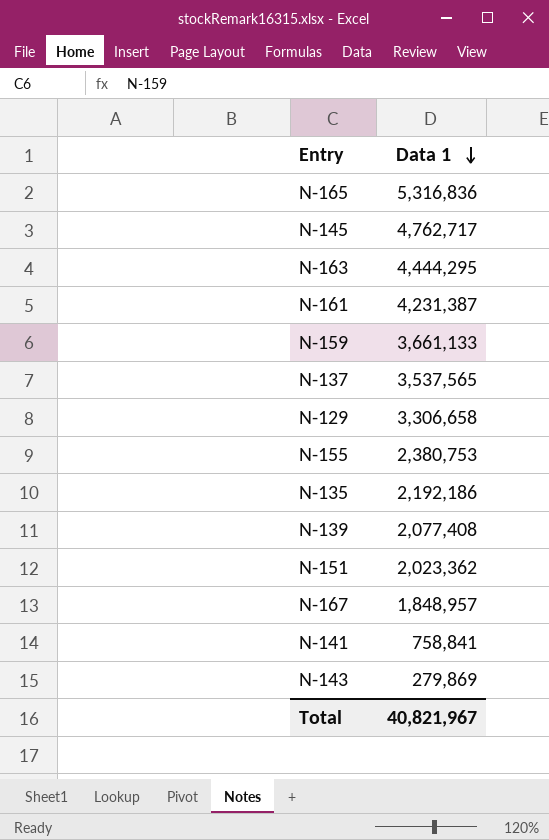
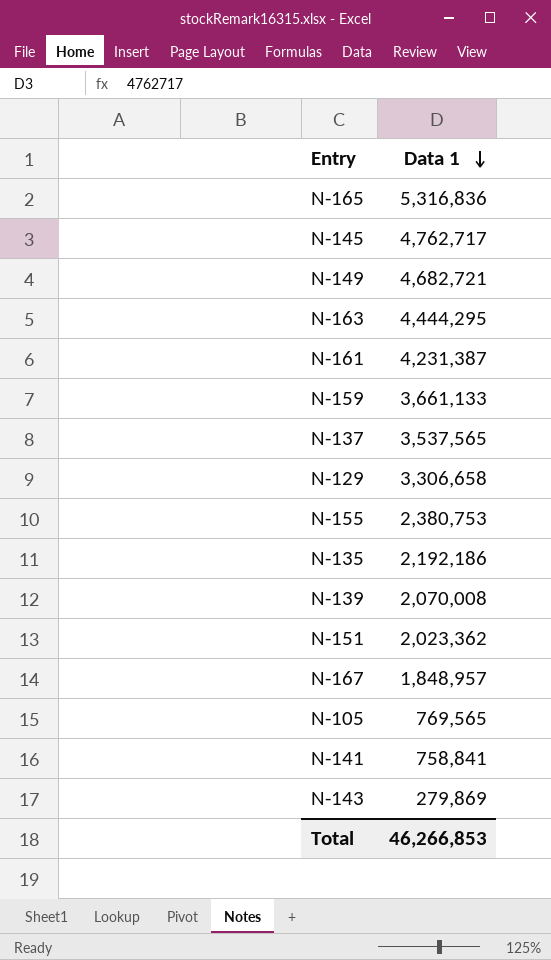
row N-149: none -> 4,682,721
N-139 | Data 1: 2,077,408 -> 2,070,008
row N-105: none -> 769,565
Total | Data 1: 40,821,967 -> 46,266,853

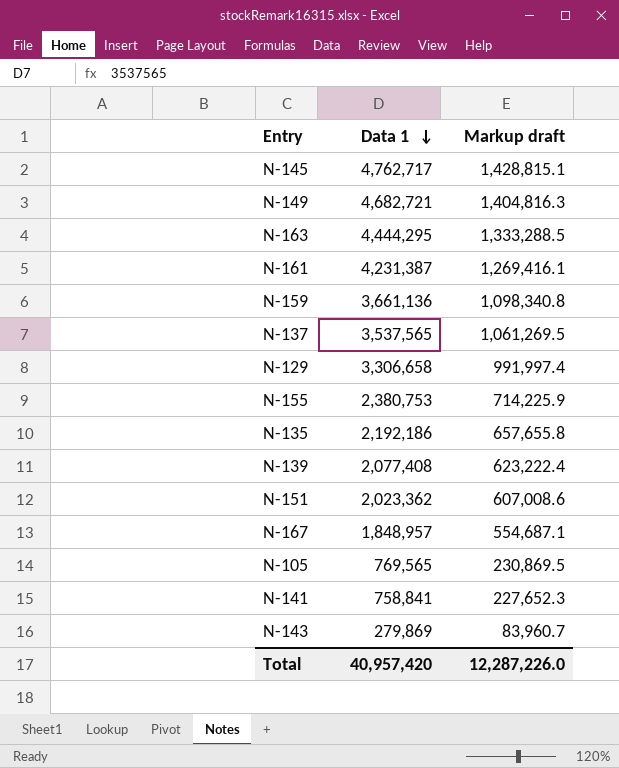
column Markup draft | formula: none -> [Data 1] * 0.3
row N-165: 5,316,836 -> none
N-159 | Data 1: 3,661,133 -> 3,661,136
N-139 | Data 1: 2,070,008 -> 2,077,408
Total | Data 1: 46,266,853 -> 40,957,420

